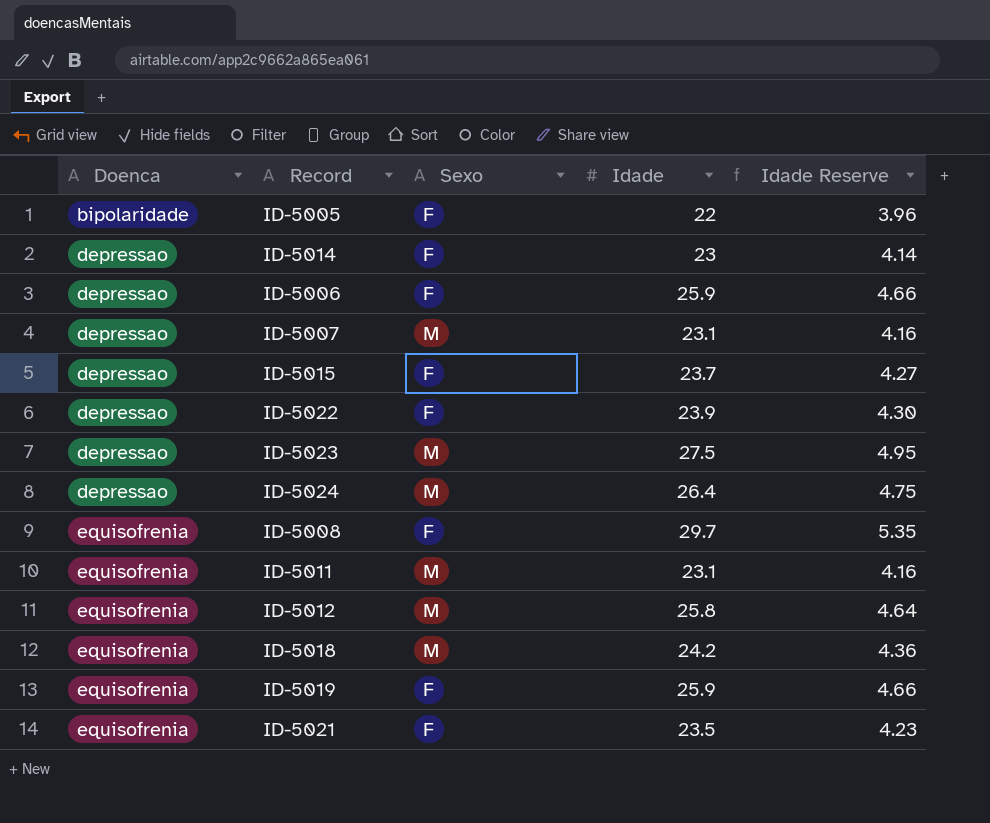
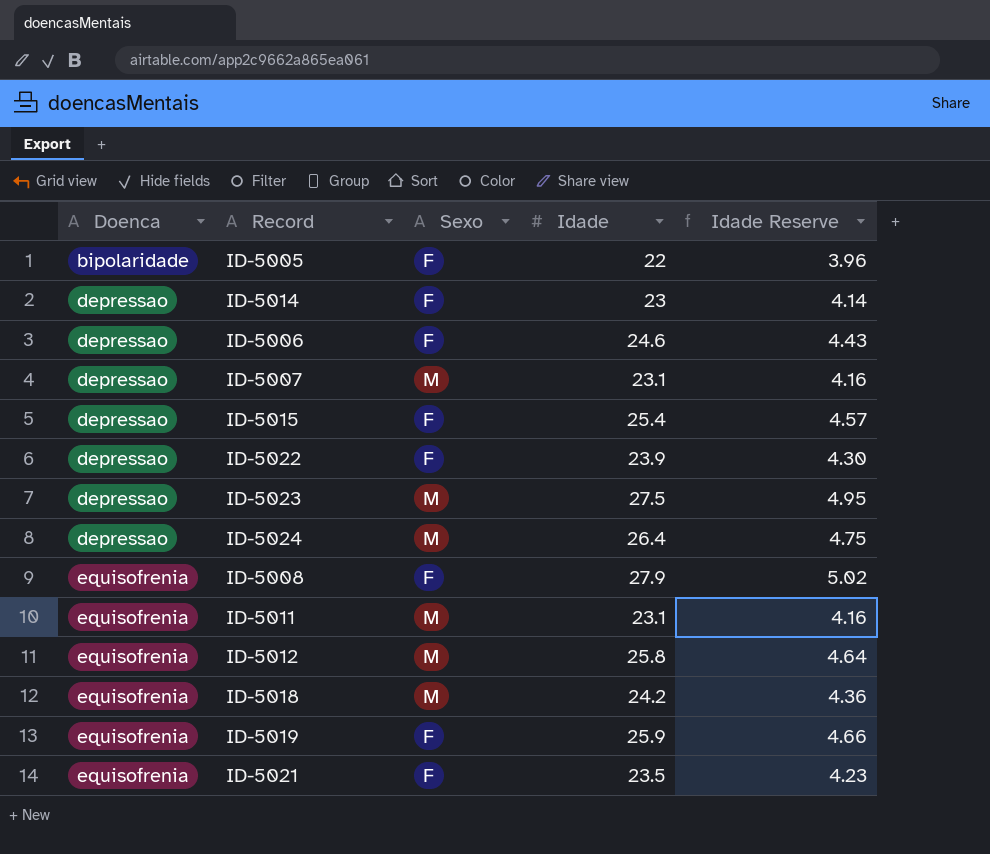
ID-5006 | Idade: 25.9 -> 24.6
ID-5006 | Idade Reserve: 4.66 -> 4.43
ID-5015 | Idade: 23.7 -> 25.4
ID-5015 | Idade Reserve: 4.27 -> 4.57
ID-5008 | Idade: 29.7 -> 27.9
ID-5008 | Idade Reserve: 5.35 -> 5.02

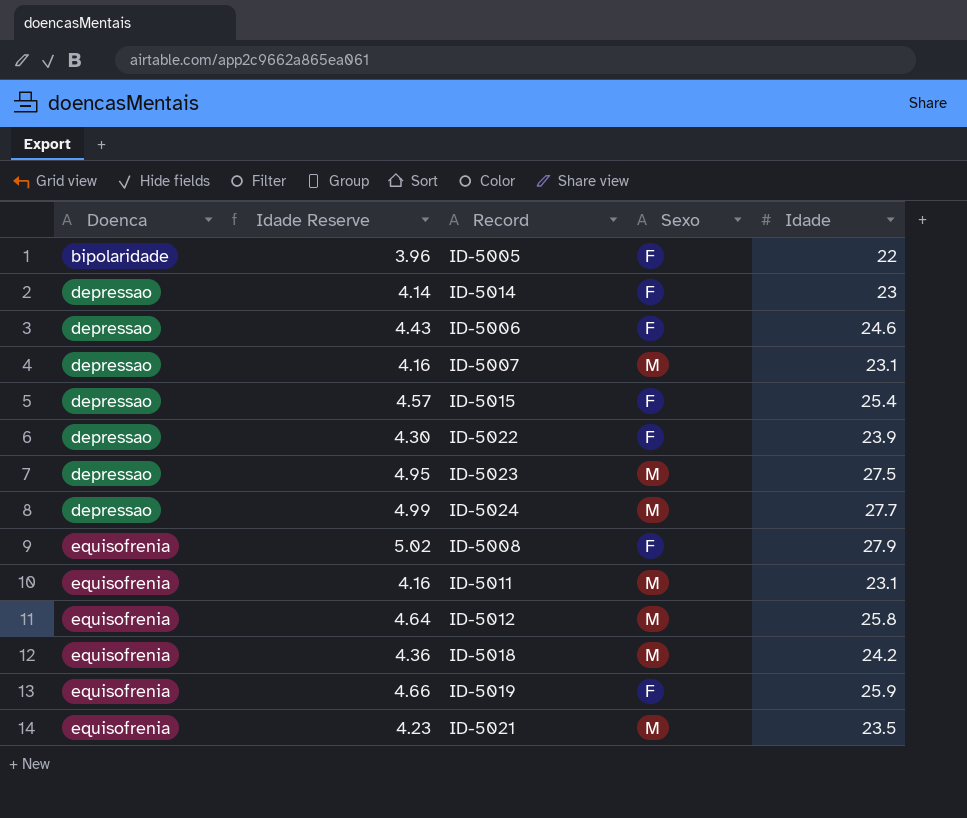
column Idade Reserve | position: 5 -> 2
ID-5024 | Idade Reserve: 4.75 -> 4.99
ID-5024 | Idade: 26.4 -> 27.7
ID-5021 | Sexo: F -> M

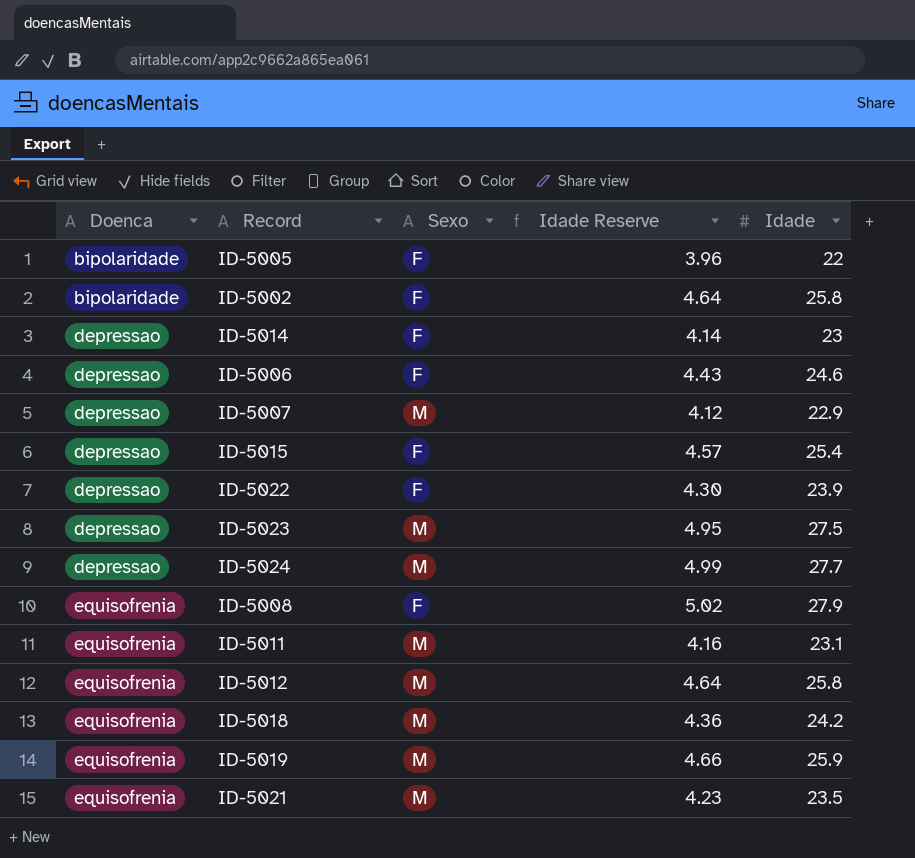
column Idade Reserve | position: 2 -> 4
row ID-5002: none -> bipolaridade | F | 4.64 | 25.8
ID-5007 | Idade Reserve: 4.16 -> 4.12
ID-5007 | Idade: 23.1 -> 22.9
ID-5019 | Sexo: F -> M

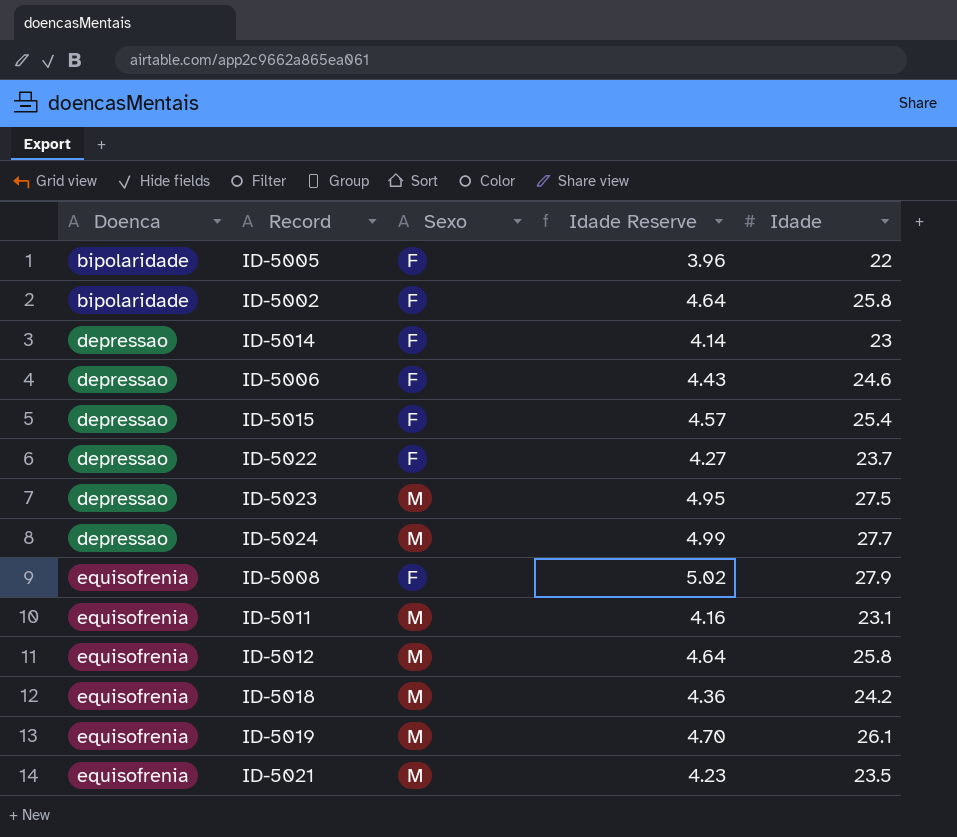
row ID-5007: depressao | M | 4.12 | 22.9 -> none
ID-5022 | Idade Reserve: 4.30 -> 4.27
ID-5022 | Idade: 23.9 -> 23.7
ID-5019 | Idade Reserve: 4.66 -> 4.70
ID-5019 | Idade: 25.9 -> 26.1

